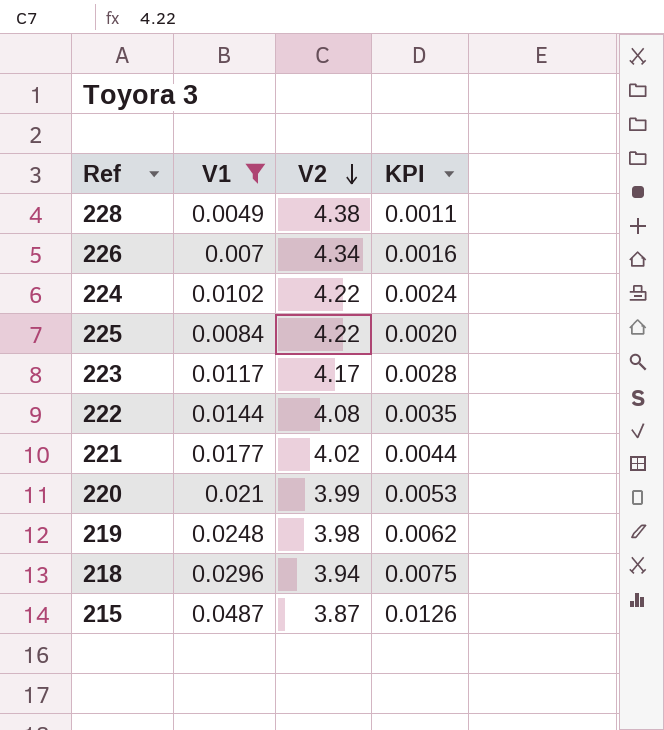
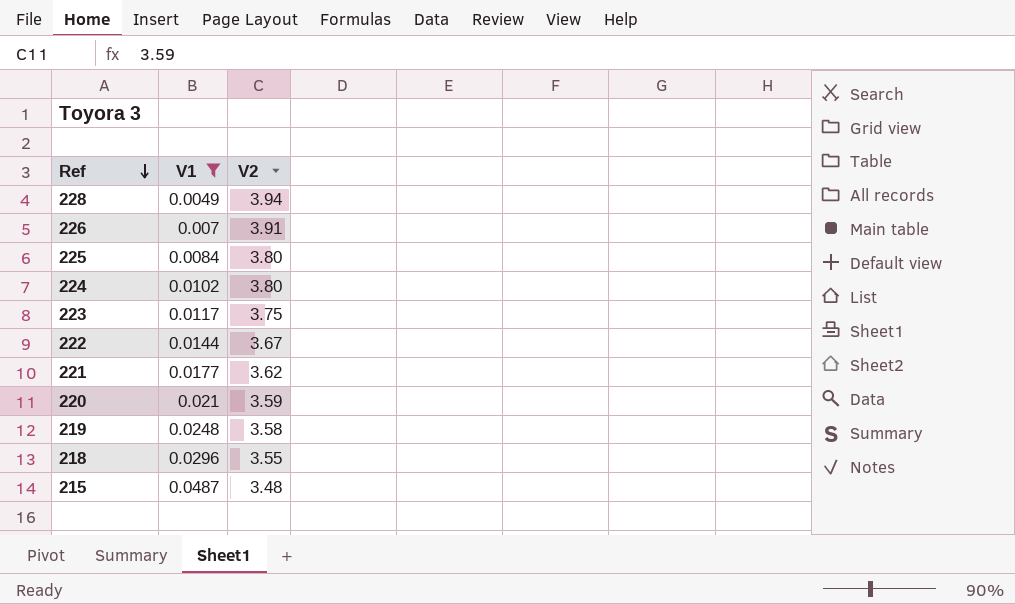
row order: V2 descending -> Ref descending
column KPI | formula: [V1] / [V2] -> none
228 | V2: 4.38 -> 3.94
226 | V2: 4.34 -> 3.91
225 | V2: 4.22 -> 3.80
224 | V2: 4.22 -> 3.80
223 | V2: 4.17 -> 3.75
222 | V2: 4.08 -> 3.67
221 | V2: 4.02 -> 3.62
220 | V2: 3.99 -> 3.59
219 | V2: 3.98 -> 3.58
218 | V2: 3.94 -> 3.55
215 | V2: 3.87 -> 3.48

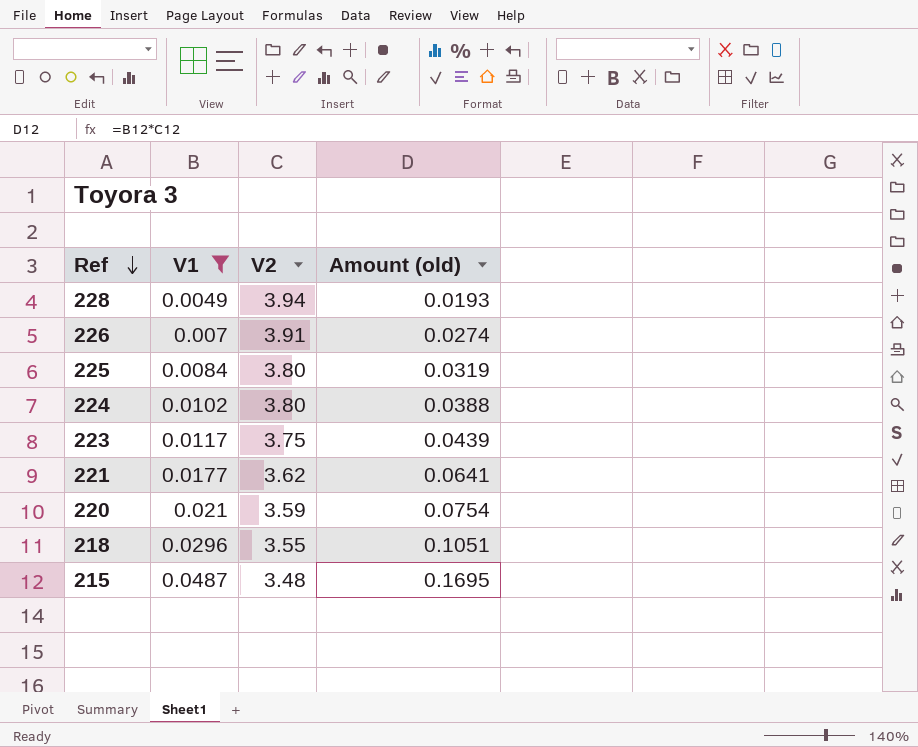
column Amount (old) | formula: none -> [V1] * [V2]
row 222: 0.0144 | 3.67 -> none
row 219: 0.0248 | 3.58 -> none

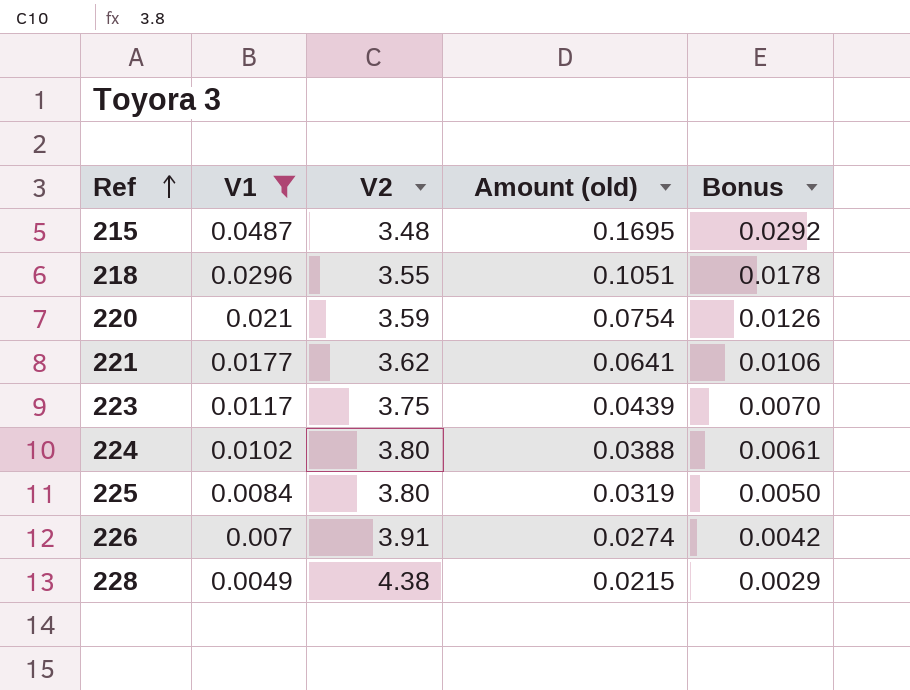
row order: Ref descending -> Ref ascending
column Bonus | formula: none -> [V1] * 0.6
228 | V2: 3.94 -> 4.38
228 | Amount (old): 0.0193 -> 0.0215

